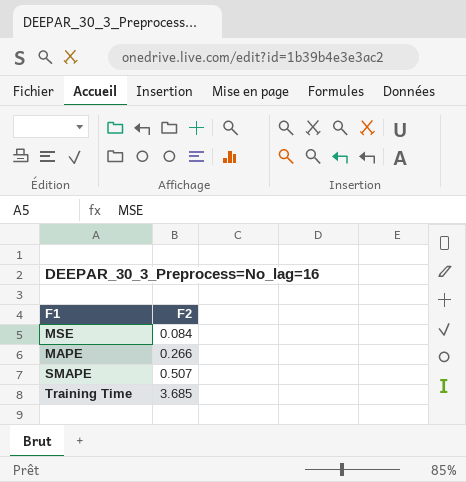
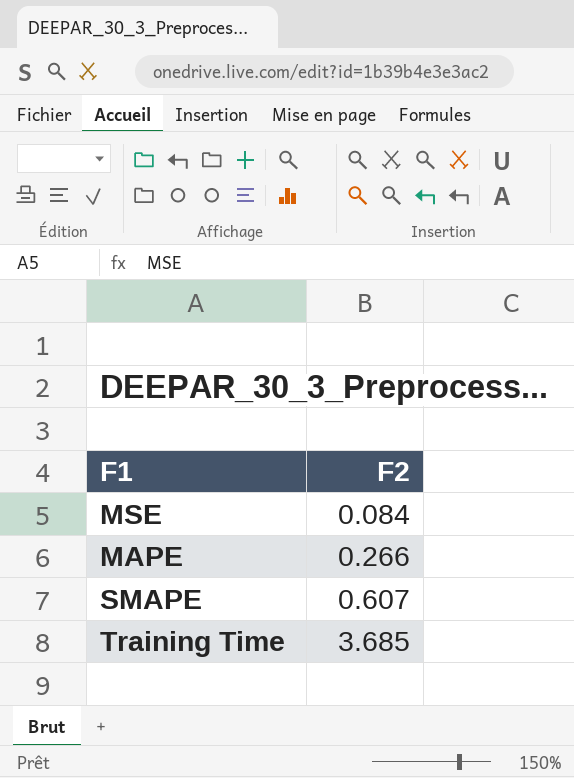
SMAPE | F2: 0.507 -> 0.607

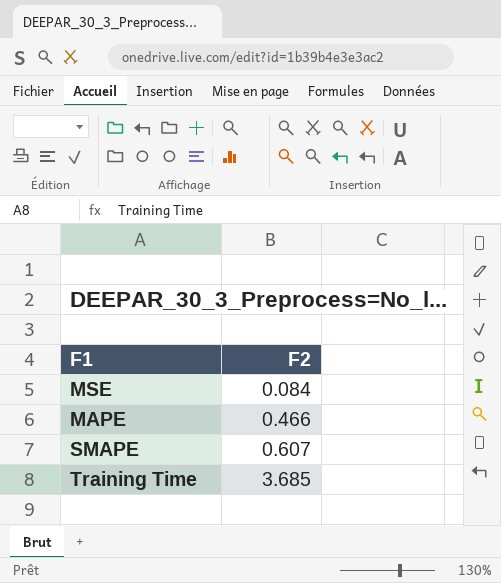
MAPE | F2: 0.266 -> 0.466

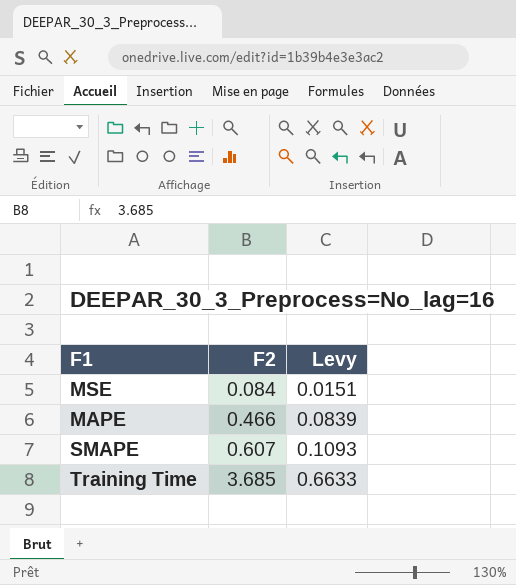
column Levy | formula: none -> [F2] * 0.18

